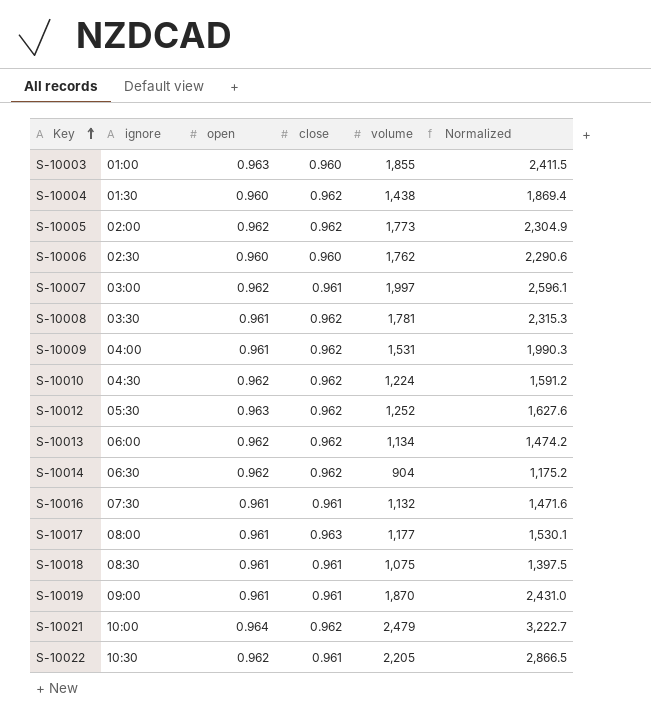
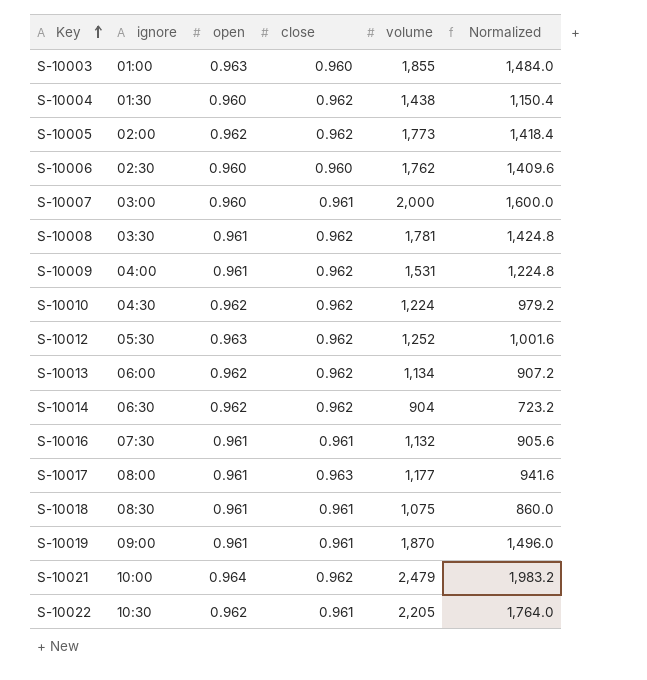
column Normalized | formula: [volume] * 1.3 -> [volume] * 0.8
S-10007 | open: 0.962 -> 0.960
S-10007 | volume: 1,997 -> 2,000

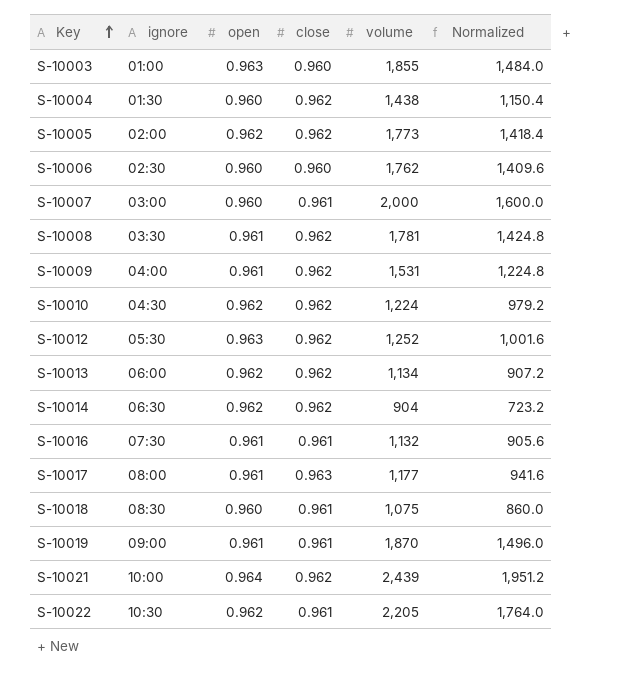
S-10018 | open: 0.961 -> 0.960
S-10021 | volume: 2,479 -> 2,439
S-10021 | Normalized: 1,983.2 -> 1,951.2

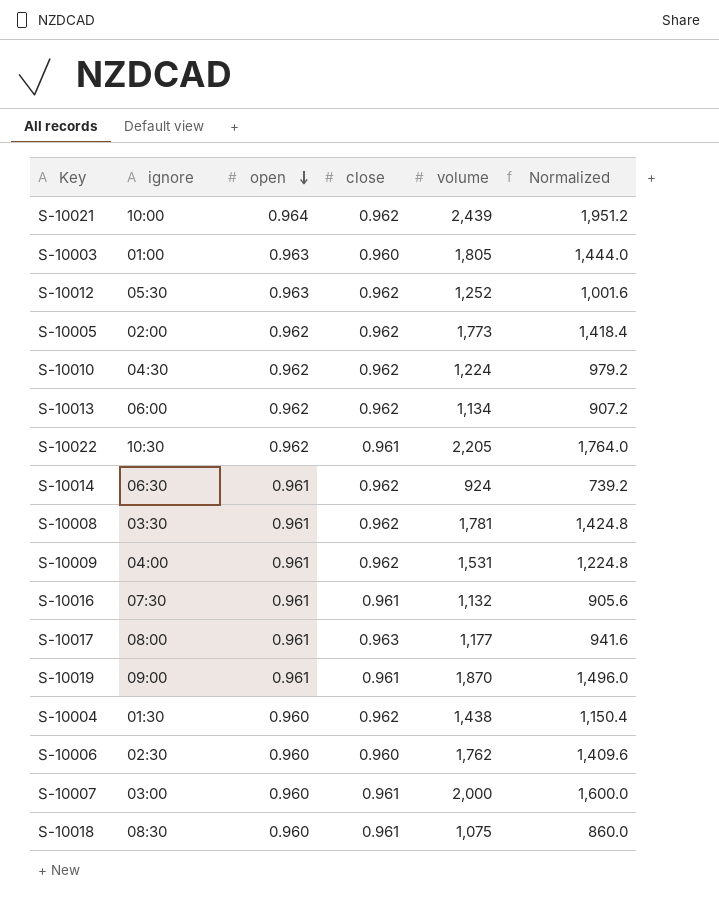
row order: Key ascending -> open descending
S-10003 | volume: 1,855 -> 1,805
S-10003 | Normalized: 1,484.0 -> 1,444.0
S-10014 | open: 0.962 -> 0.961
S-10014 | volume: 904 -> 924
S-10014 | Normalized: 723.2 -> 739.2

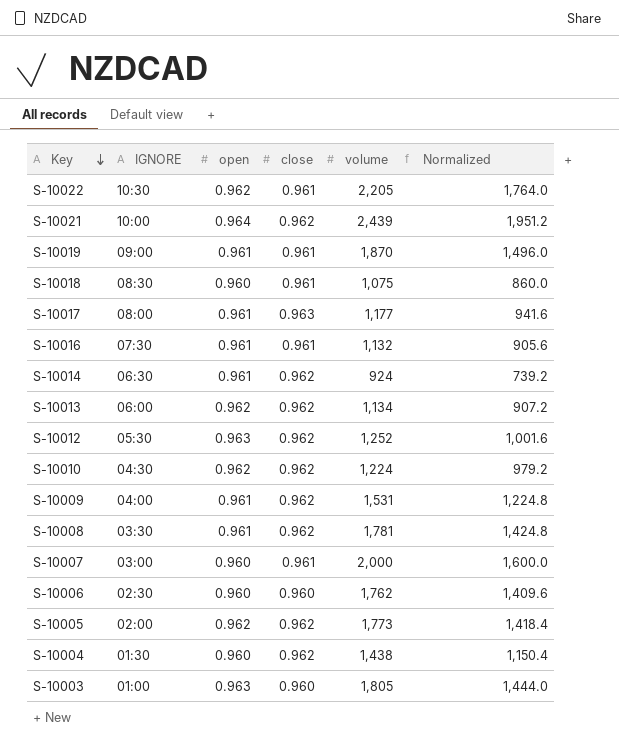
row order: open descending -> Key descending
column name: ignore -> IGNORE

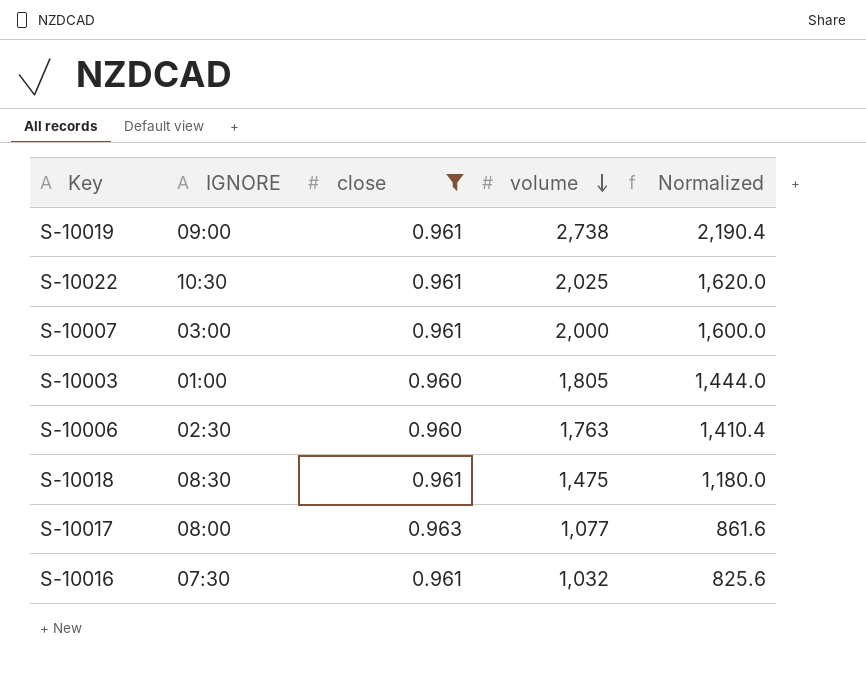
filter: none -> close != 0.962
row order: Key descending -> volume descending
column open | position: 3 -> none
S-10019 | volume: 1,870 -> 2,738
S-10019 | Normalized: 1,496.0 -> 2,190.4
S-10022 | volume: 2,205 -> 2,025
S-10022 | Normalized: 1,764.0 -> 1,620.0
S-10006 | volume: 1,762 -> 1,763
S-10006 | Normalized: 1,409.6 -> 1,410.4
S-10018 | volume: 1,075 -> 1,475
S-10018 | Normalized: 860.0 -> 1,180.0
S-10017 | volume: 1,177 -> 1,077
S-10017 | Normalized: 941.6 -> 861.6
S-10016 | volume: 1,132 -> 1,032
S-10016 | Normalized: 905.6 -> 825.6

